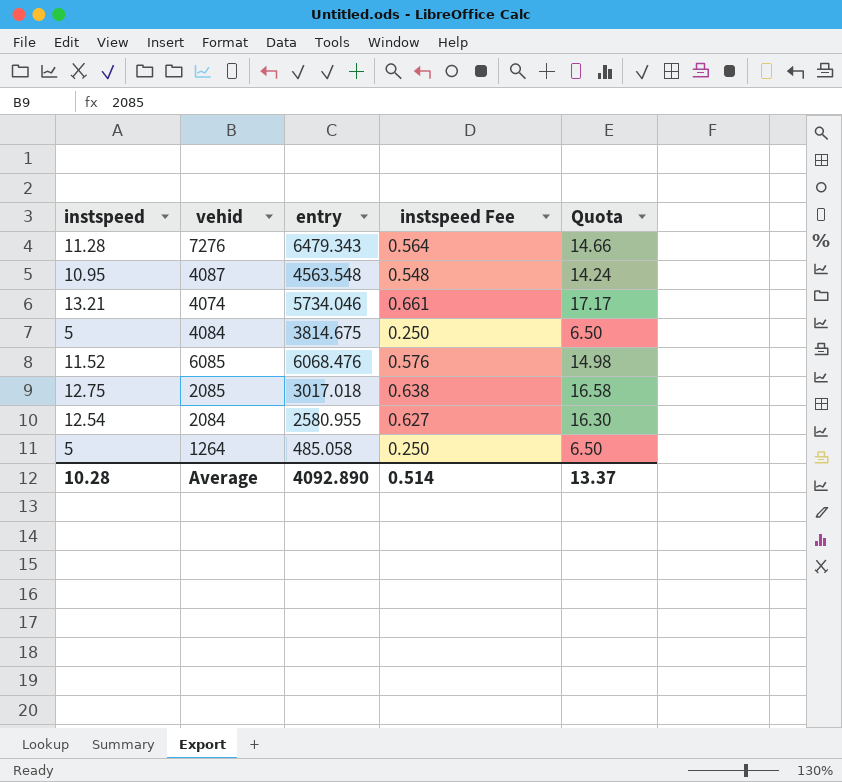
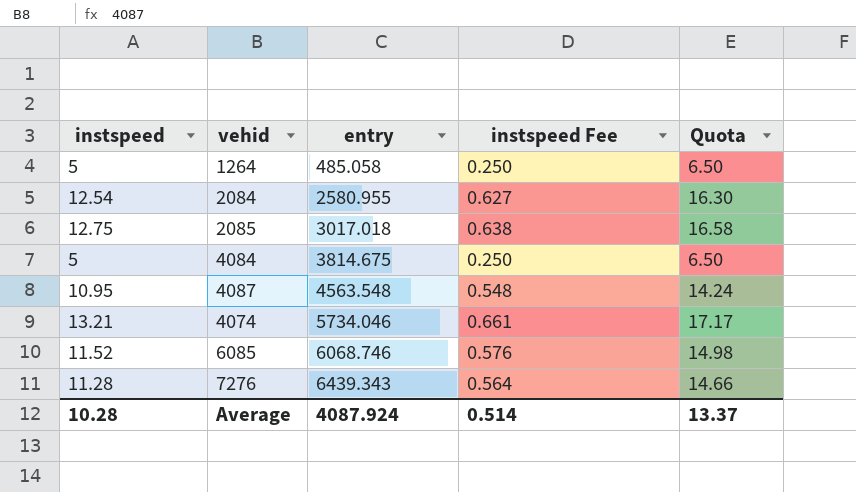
row order: none -> entry ascending
6085 | entry: 6068.476 -> 6068.746
7276 | entry: 6479.343 -> 6439.343
Average | entry: 4092.890 -> 4087.924

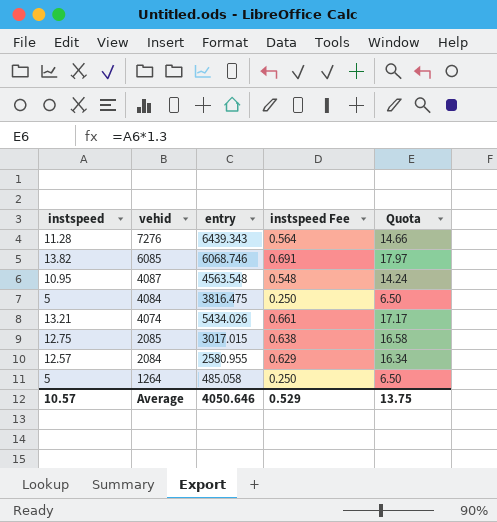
row order: entry ascending -> vehid descending
6085 | instspeed: 11.52 -> 13.82
6085 | instspeed Fee: 0.576 -> 0.691
6085 | Quota: 14.98 -> 17.97
4084 | entry: 3814.675 -> 3816.475
4074 | entry: 5734.046 -> 5434.026
2085 | entry: 3017.018 -> 3017.015
2084 | instspeed: 12.54 -> 12.57
2084 | instspeed Fee: 0.627 -> 0.629
2084 | Quota: 16.30 -> 16.34
Average | instspeed: 10.28 -> 10.57
Average | entry: 4087.924 -> 4050.646
Average | instspeed Fee: 0.514 -> 0.529
Average | Quota: 13.37 -> 13.75

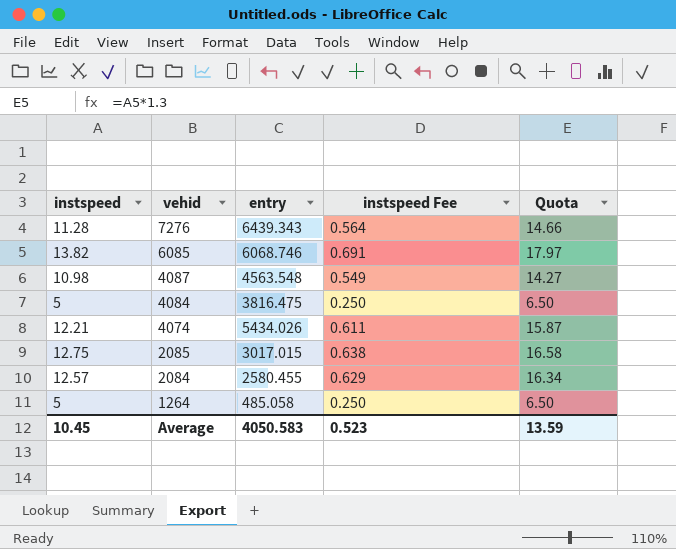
4087 | instspeed: 10.95 -> 10.98
4087 | instspeed Fee: 0.548 -> 0.549
4087 | Quota: 14.24 -> 14.27
4074 | instspeed: 13.21 -> 12.21
4074 | instspeed Fee: 0.661 -> 0.611
4074 | Quota: 17.17 -> 15.87
2084 | entry: 2580.955 -> 2580.455
Average | instspeed: 10.57 -> 10.45
Average | entry: 4050.646 -> 4050.583
Average | instspeed Fee: 0.529 -> 0.523
Average | Quota: 13.75 -> 13.59

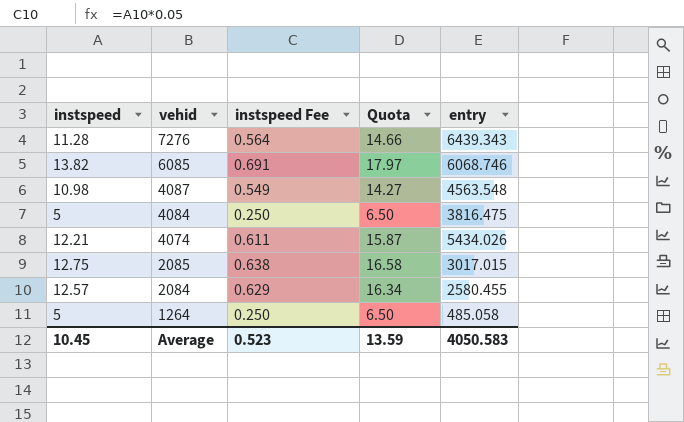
column entry | position: 3 -> 5

